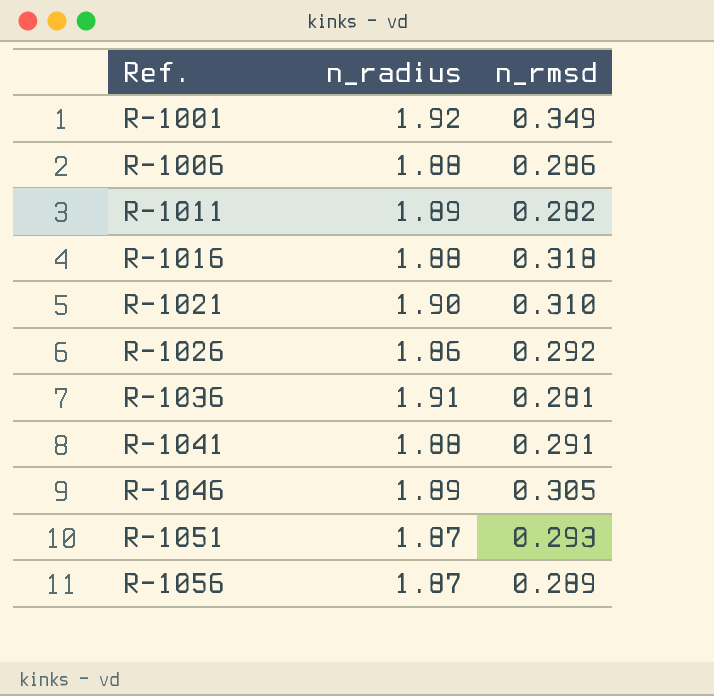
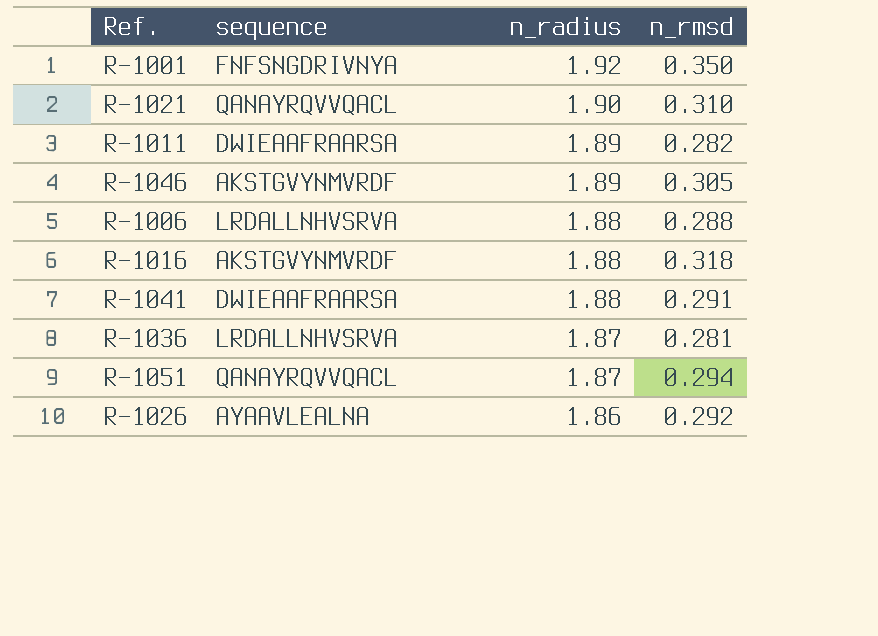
row order: Ref. ascending -> n_radius descending
column sequence | position: none -> 2
row R-1056: 1.87 | 0.289 -> none
R-1001 | n_rmsd: 0.349 -> 0.350
R-1006 | n_rmsd: 0.286 -> 0.288
R-1036 | n_radius: 1.91 -> 1.87
R-1051 | n_rmsd: 0.293 -> 0.294

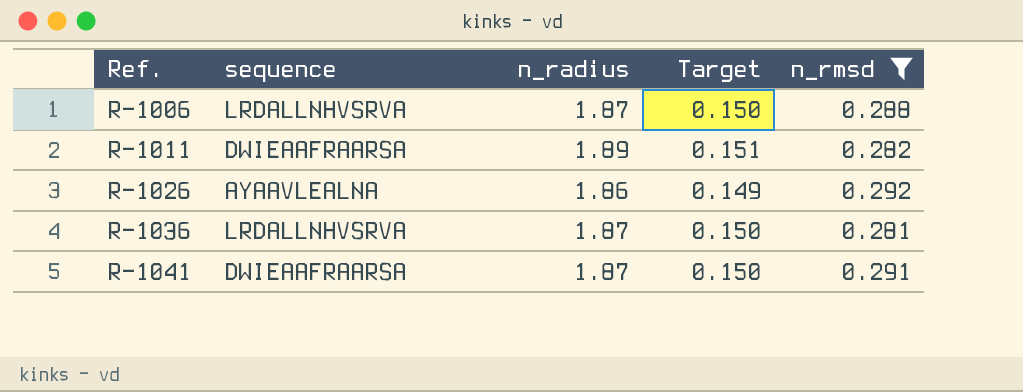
filter: none -> n_rmsd <= 0.292
row order: n_radius descending -> Ref. ascending
column Target | formula: none -> [n_radius] * 0.08
R-1006 | n_radius: 1.88 -> 1.87
R-1041 | n_radius: 1.88 -> 1.87

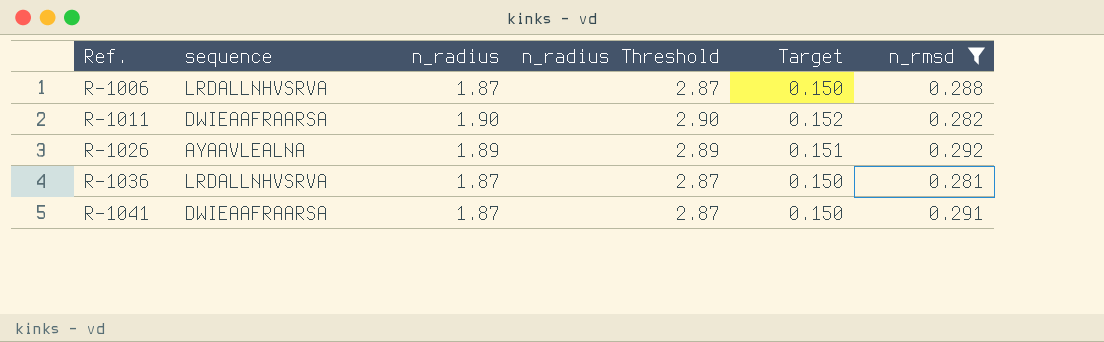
column n_radius Threshold | formula: none -> [n_radius] + 1
R-1011 | n_radius: 1.89 -> 1.90
R-1011 | Target: 0.151 -> 0.152
R-1026 | n_radius: 1.86 -> 1.89
R-1026 | Target: 0.149 -> 0.151

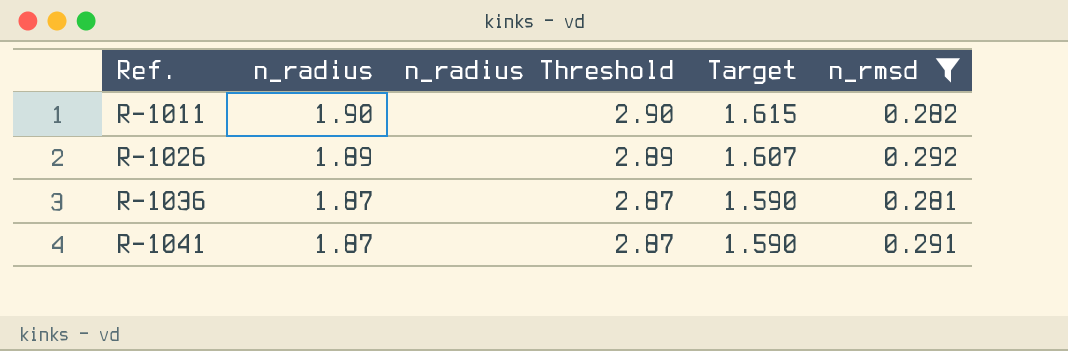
column sequence | position: 2 -> none
column Target | formula: [n_radius] * 0.08 -> [n_radius] * 0.85
row R-1006: LRDALLNHVSRVA | 1.87 | 2.87 | 0.150 | 0.288 -> none

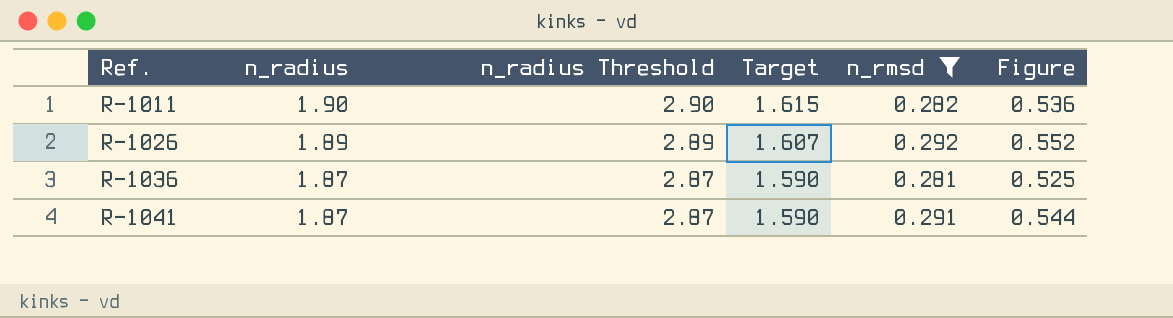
column Figure | formula: none -> [n_radius] * [n_rmsd]

